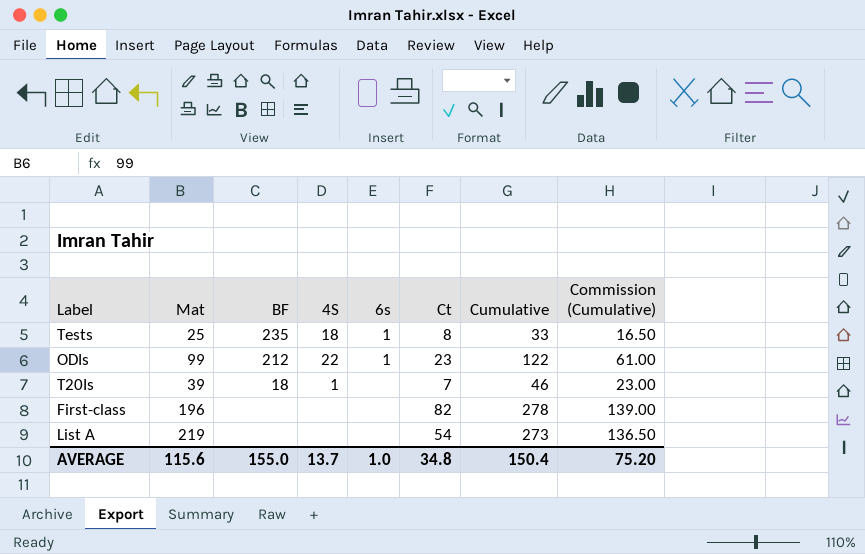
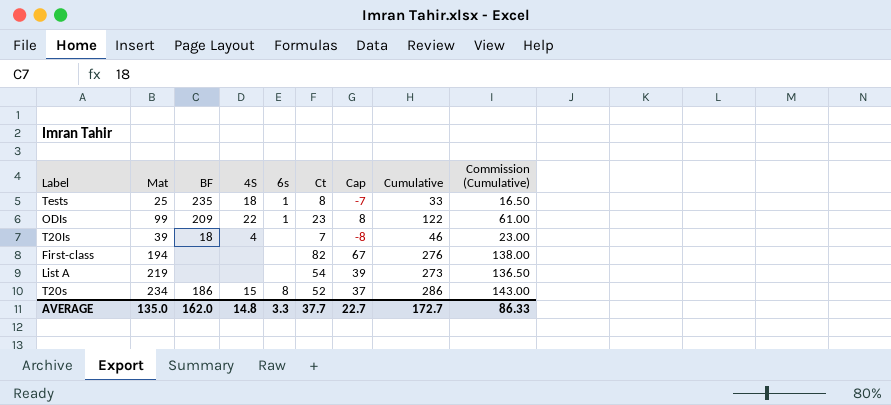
column Cap | formula: none -> [Ct] - 15
ODIs | BF: 212 -> 209
T20Is | 4S: 1 -> 4
First-class | Mat: 196 -> 194
First-class | Cumulative: 278 -> 276
First-class | Commission (Cumulative): 139.00 -> 138.00
row T20s: none -> 234 | 186 | 15 | 8 | 52 | 37 | 286 | 143.00
AVERAGE | Mat: 115.6 -> 135.0
AVERAGE | BF: 155.0 -> 162.0
AVERAGE | 4S: 13.7 -> 14.8
AVERAGE | 6s: 1.0 -> 3.3
AVERAGE | Ct: 34.8 -> 37.7
AVERAGE | Cumulative: 150.4 -> 172.7
AVERAGE | Commission (Cumulative): 75.20 -> 86.33

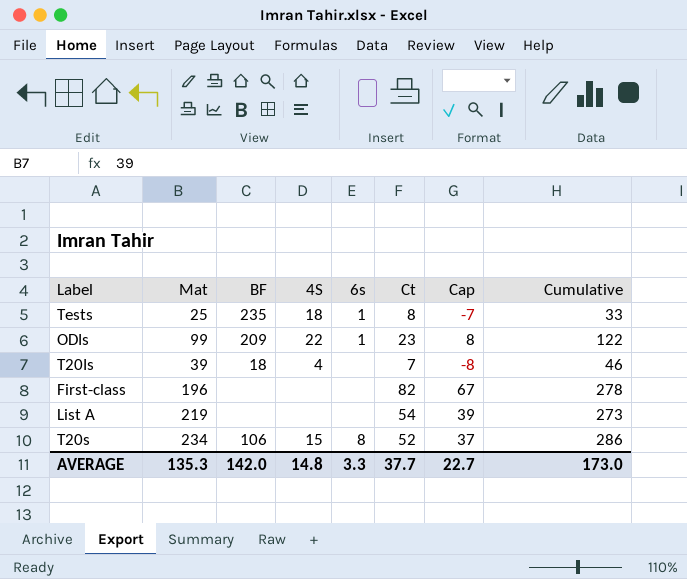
column Commission (Cumulative) | formula: [Cumulative] * 0.5 -> none
First-class | Mat: 194 -> 196
First-class | Cumulative: 276 -> 278
T20s | BF: 186 -> 106
AVERAGE | Mat: 135.0 -> 135.3
AVERAGE | BF: 162.0 -> 142.0
AVERAGE | Cumulative: 172.7 -> 173.0

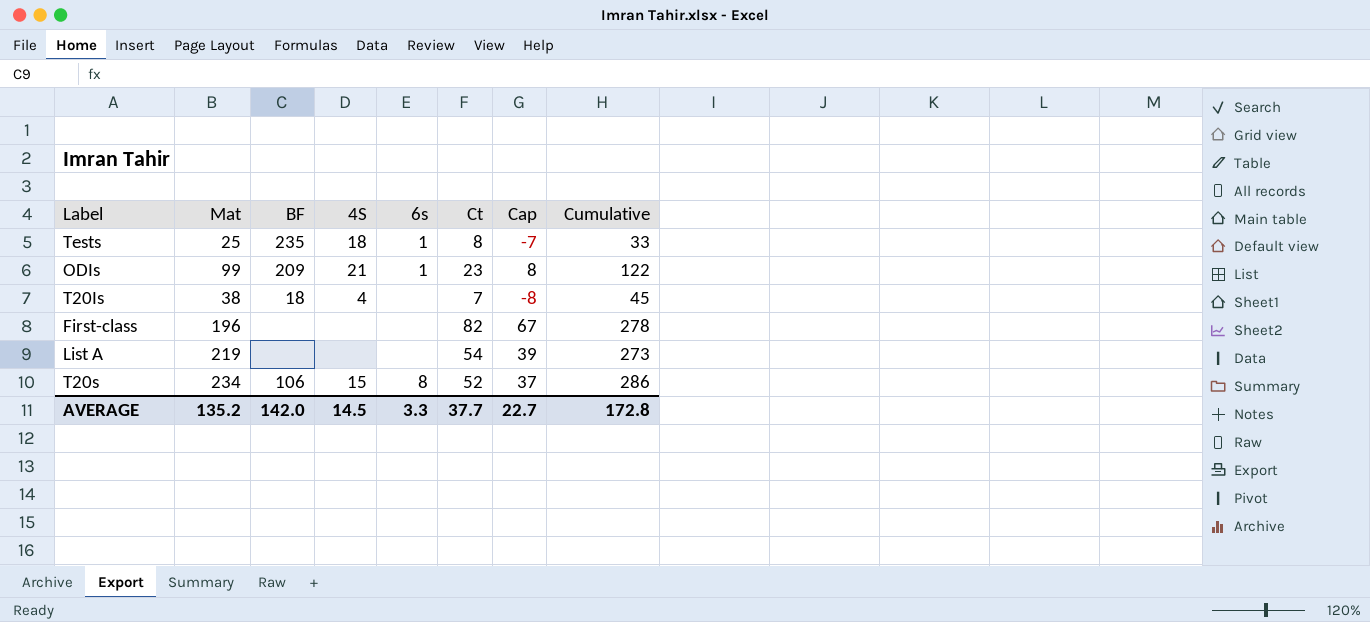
ODIs | 4S: 22 -> 21
T20Is | Mat: 39 -> 38
T20Is | Cumulative: 46 -> 45
AVERAGE | Mat: 135.3 -> 135.2
AVERAGE | 4S: 14.8 -> 14.5
AVERAGE | Cumulative: 173.0 -> 172.8

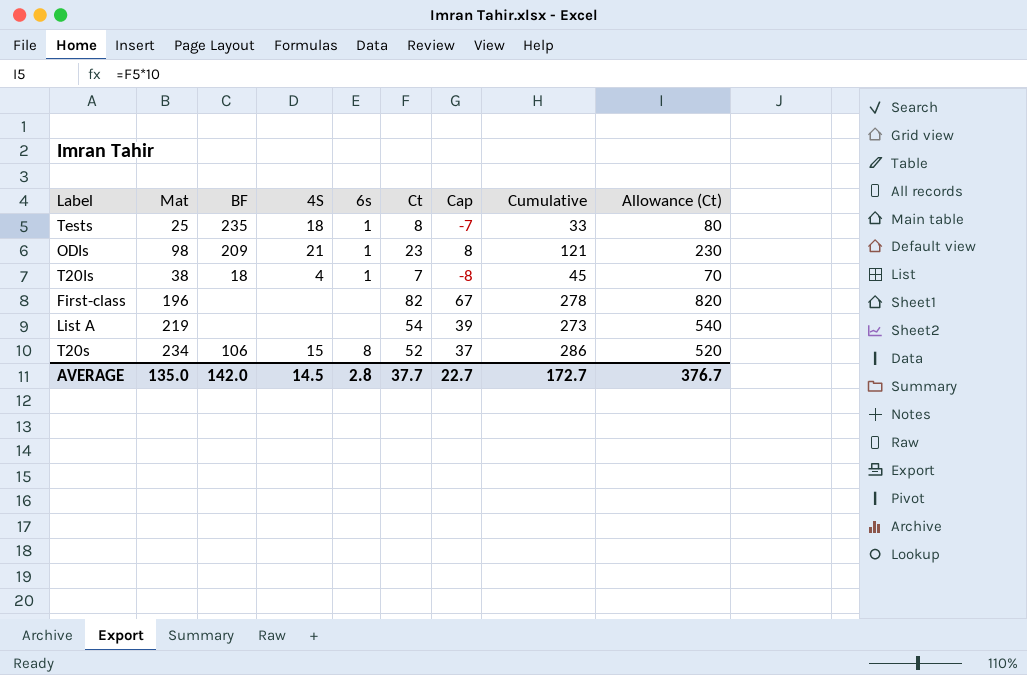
column Allowance (Ct) | formula: none -> [Ct] * 10
ODIs | Mat: 99 -> 98
ODIs | Cumulative: 122 -> 121
T20Is | 6s: none -> 1
AVERAGE | Mat: 135.2 -> 135.0
AVERAGE | 6s: 3.3 -> 2.8
AVERAGE | Cumulative: 172.8 -> 172.7

